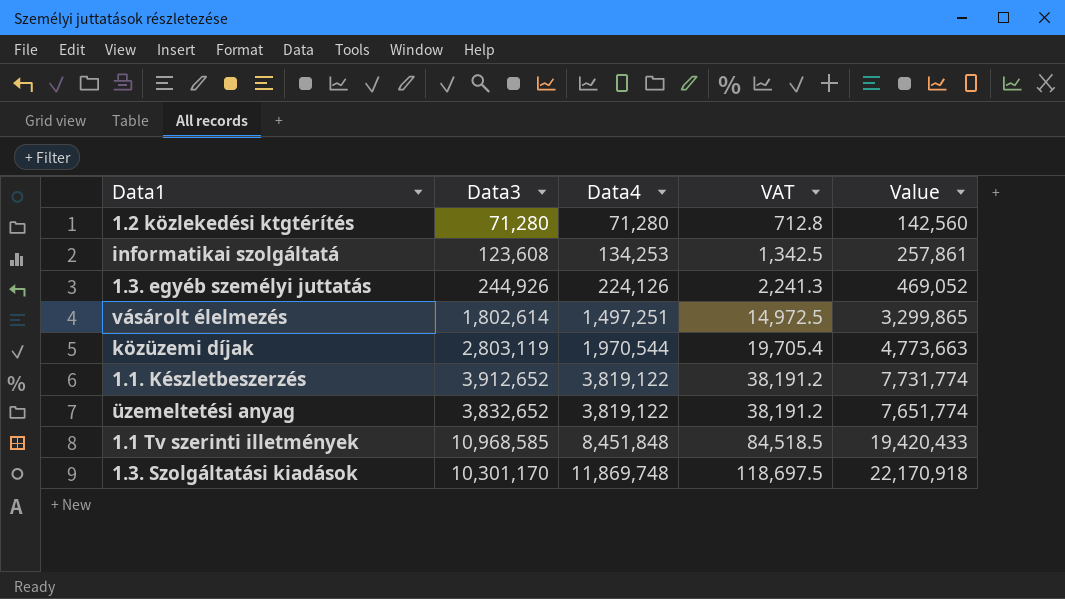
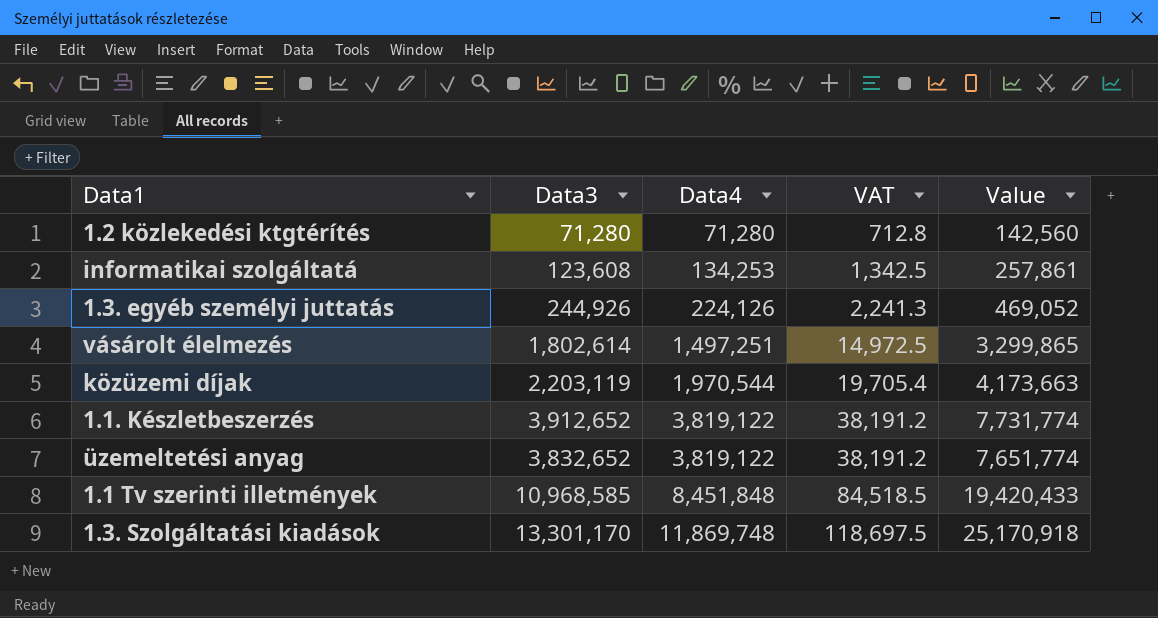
közüzemi díjak | Data3: 2,803,119 -> 2,203,119
közüzemi díjak | Value: 4,773,663 -> 4,173,663
1.3. Szolgáltatási kiadások | Data3: 10,301,170 -> 13,301,170
1.3. Szolgáltatási kiadások | Value: 22,170,918 -> 25,170,918

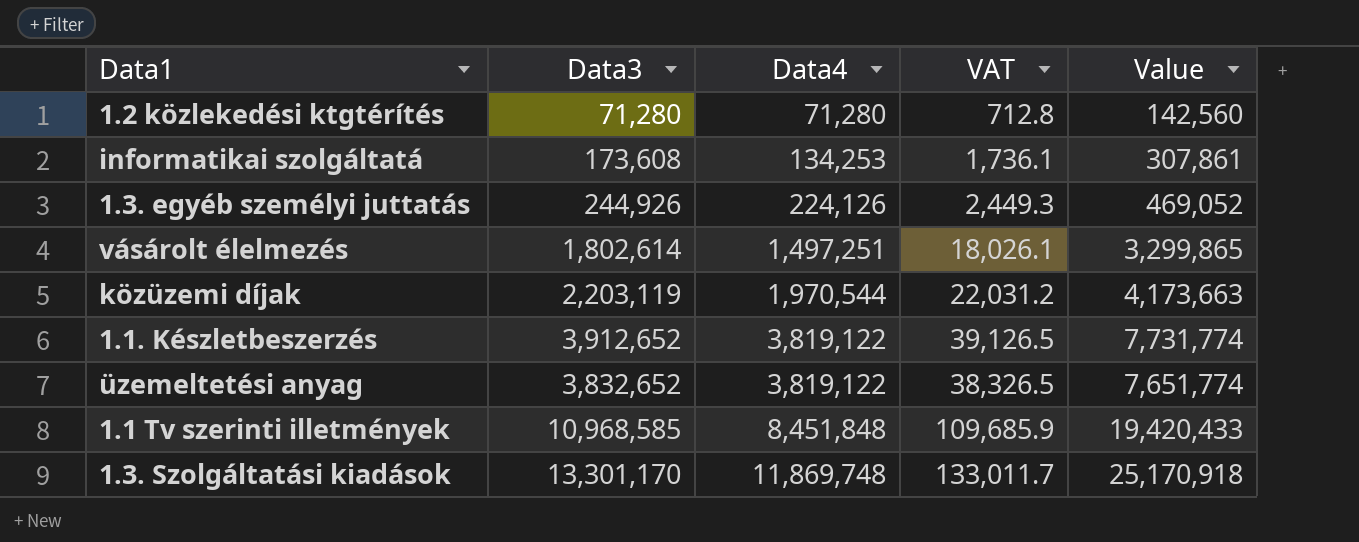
column VAT | formula: [Data4] * 0.01 -> [Data3] * 0.01
informatikai szolgáltatá | Data3: 123,608 -> 173,608
informatikai szolgáltatá | Value: 257,861 -> 307,861

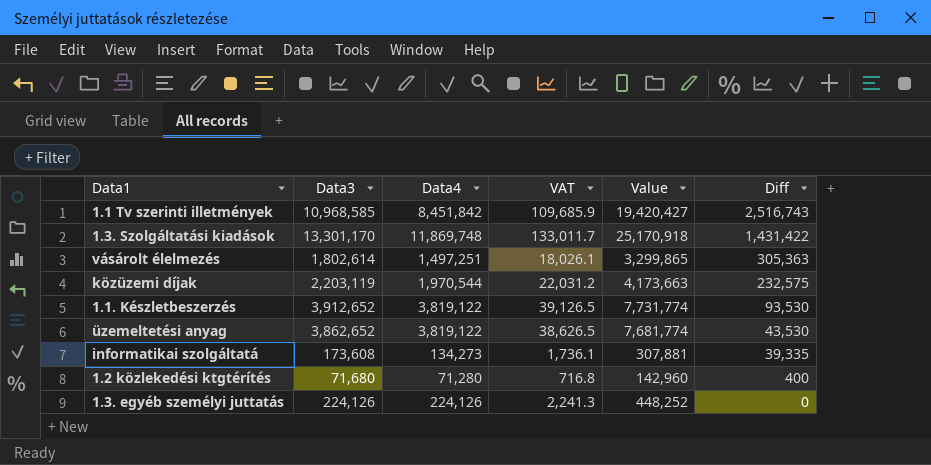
row order: Data4 ascending -> Diff descending
column Diff | formula: none -> [Data3] - [Data4]
1.1 Tv szerinti illetmények | Data4: 8,451,848 -> 8,451,842
1.1 Tv szerinti illetmények | Value: 19,420,433 -> 19,420,427
üzemeltetési anyag | Data3: 3,832,652 -> 3,862,652
üzemeltetési anyag | VAT: 38,326.5 -> 38,626.5
üzemeltetési anyag | Value: 7,651,774 -> 7,681,774
informatikai szolgáltatá | Data4: 134,253 -> 134,273
informatikai szolgáltatá | Value: 307,861 -> 307,881
1.2 közlekedési ktgtérítés | Data3: 71,280 -> 71,680
1.2 közlekedési ktgtérítés | VAT: 712.8 -> 716.8
1.2 közlekedési ktgtérítés | Value: 142,560 -> 142,960
1.3. egyéb személyi juttatás | Data3: 244,926 -> 224,126
1.3. egyéb személyi juttatás | VAT: 2,449.3 -> 2,241.3
1.3. egyéb személyi juttatás | Value: 469,052 -> 448,252

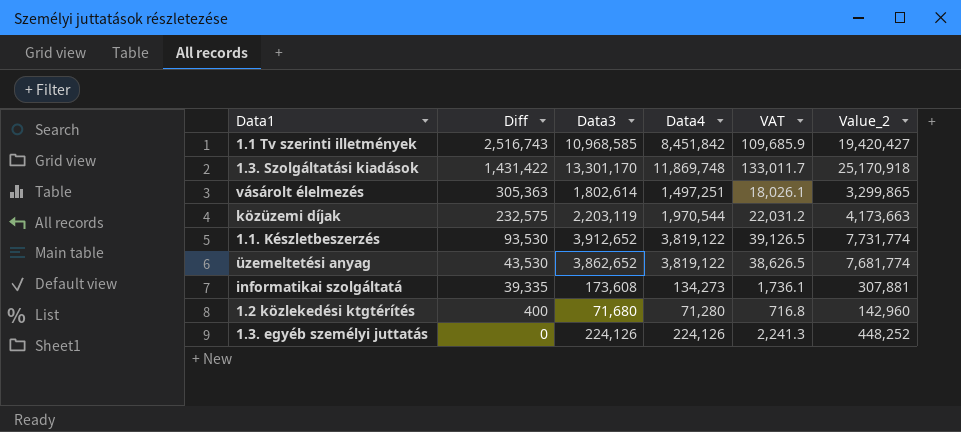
column Diff | position: 6 -> 2
column name: Value -> Value_2

